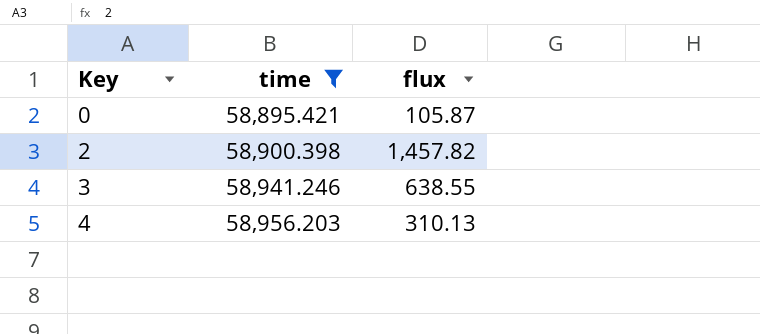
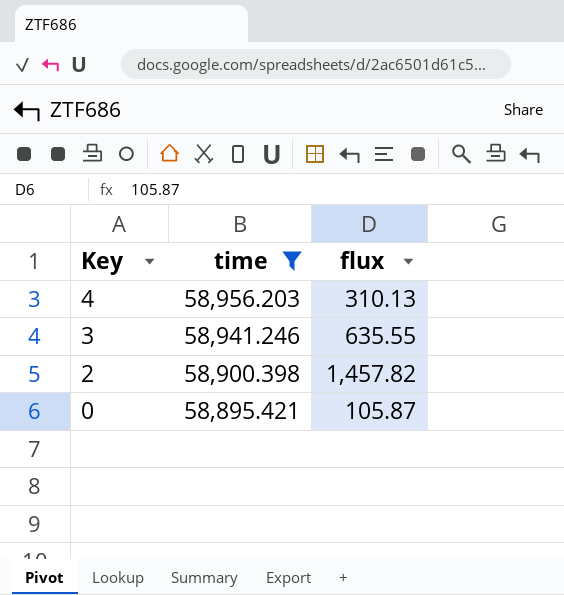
row order: Key ascending -> Key descending
3 | flux: 638.55 -> 635.55

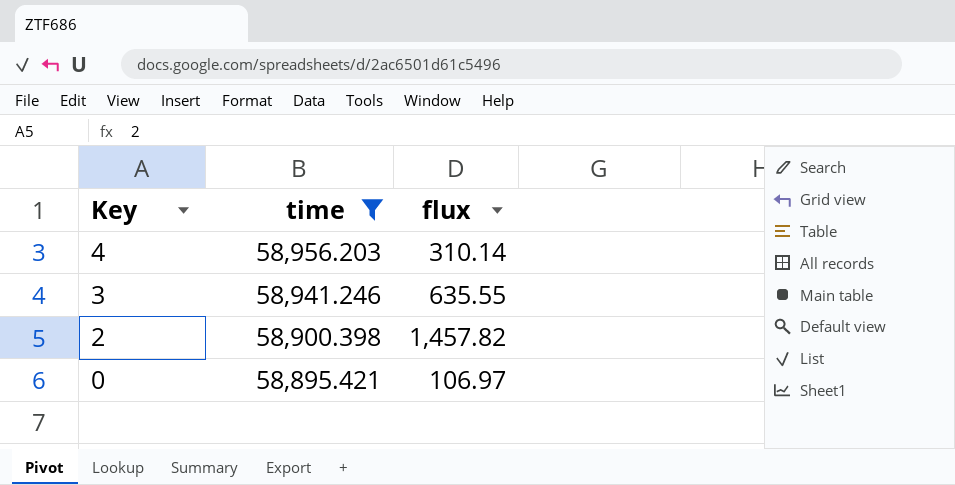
4 | flux: 310.13 -> 310.14
0 | flux: 105.87 -> 106.97

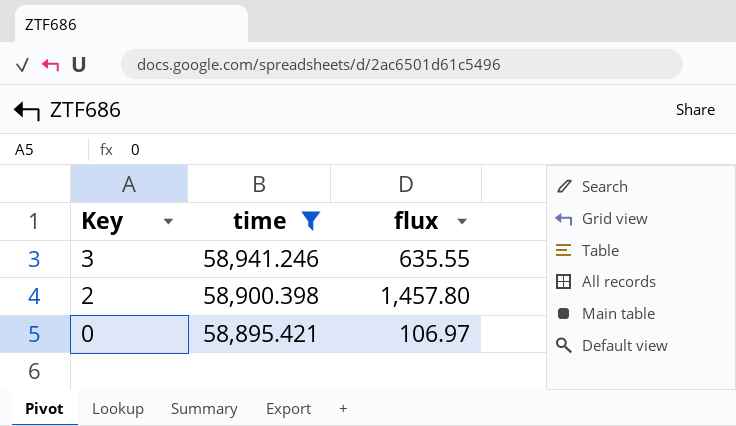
row 4: 58,956.203 | 310.14 -> none
2 | flux: 1,457.82 -> 1,457.80

